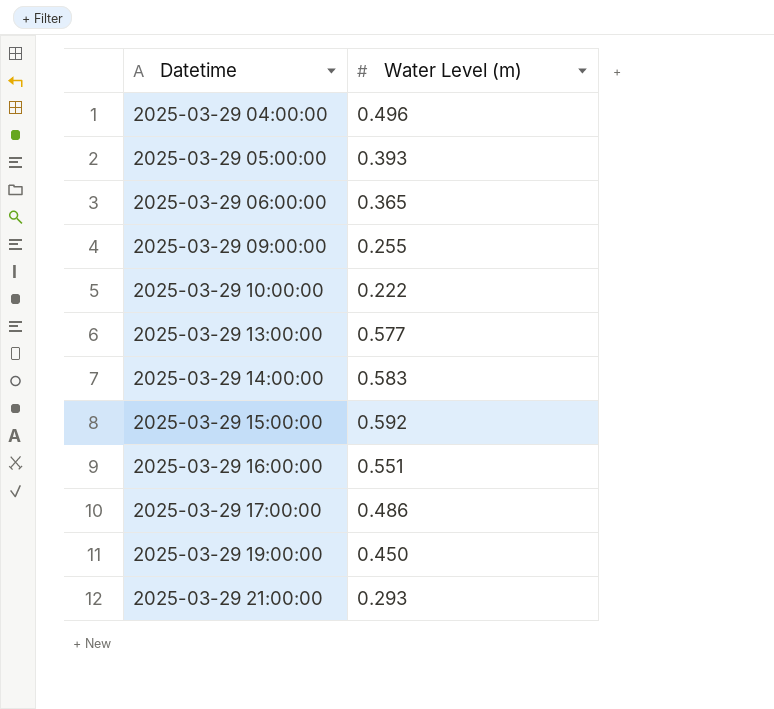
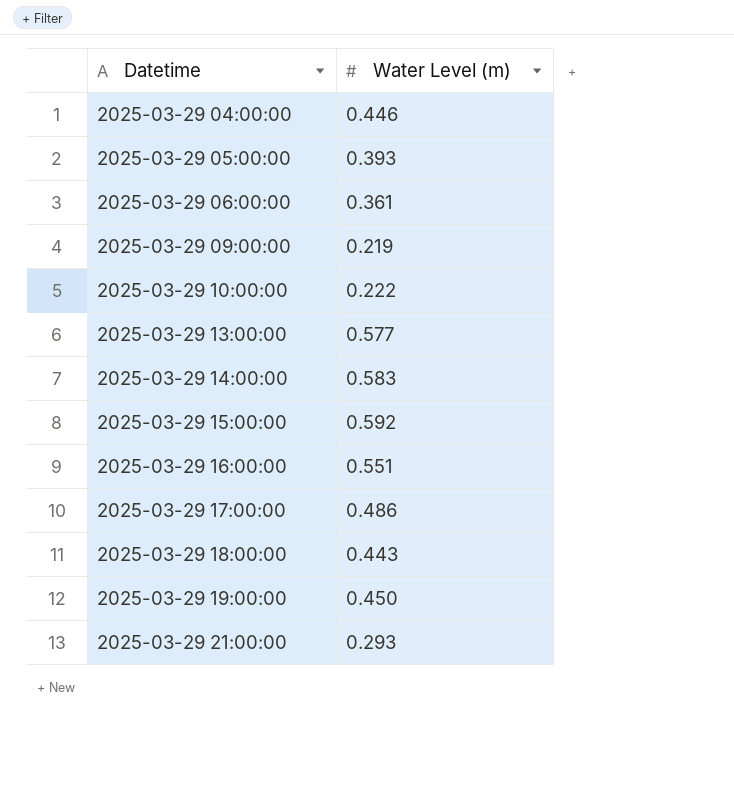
2025-03-29 04:00:00 | Water Level (m): 0.496 -> 0.446
2025-03-29 06:00:00 | Water Level (m): 0.365 -> 0.361
2025-03-29 09:00:00 | Water Level (m): 0.255 -> 0.219
row 2025-03-29 18:00:00: none -> 0.443

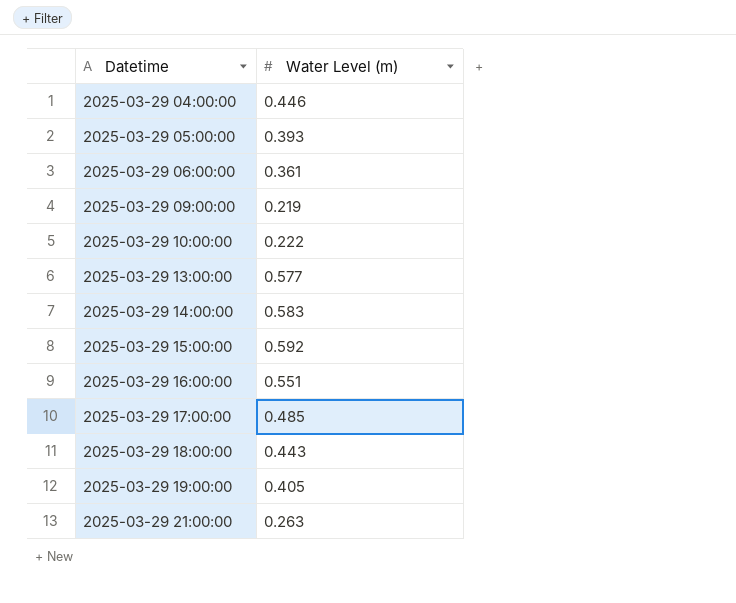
2025-03-29 17:00:00 | Water Level (m): 0.486 -> 0.485
2025-03-29 19:00:00 | Water Level (m): 0.450 -> 0.405
2025-03-29 21:00:00 | Water Level (m): 0.293 -> 0.263

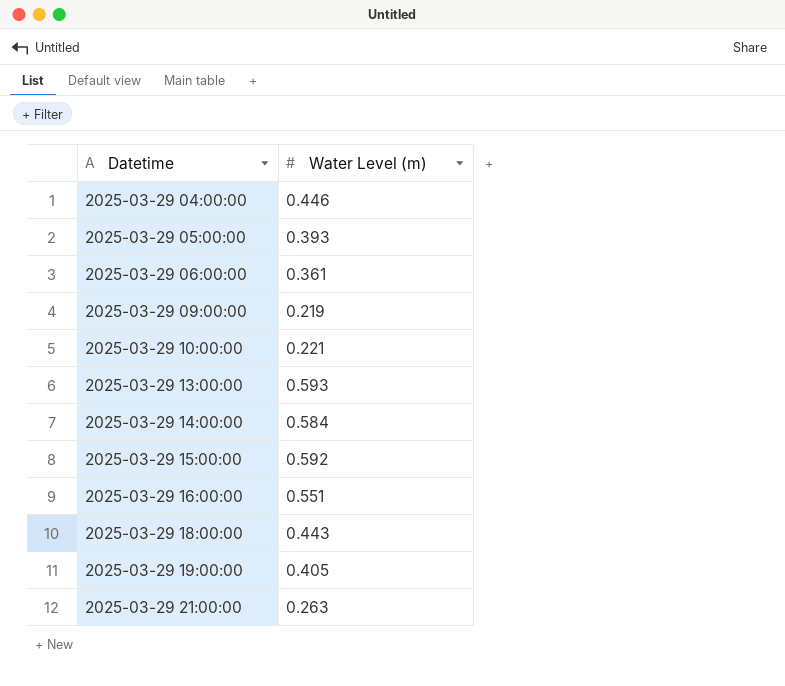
row 2025-03-29 17:00:00: 0.485 -> none
2025-03-29 10:00:00 | Water Level (m): 0.222 -> 0.221
2025-03-29 13:00:00 | Water Level (m): 0.577 -> 0.593
2025-03-29 14:00:00 | Water Level (m): 0.583 -> 0.584

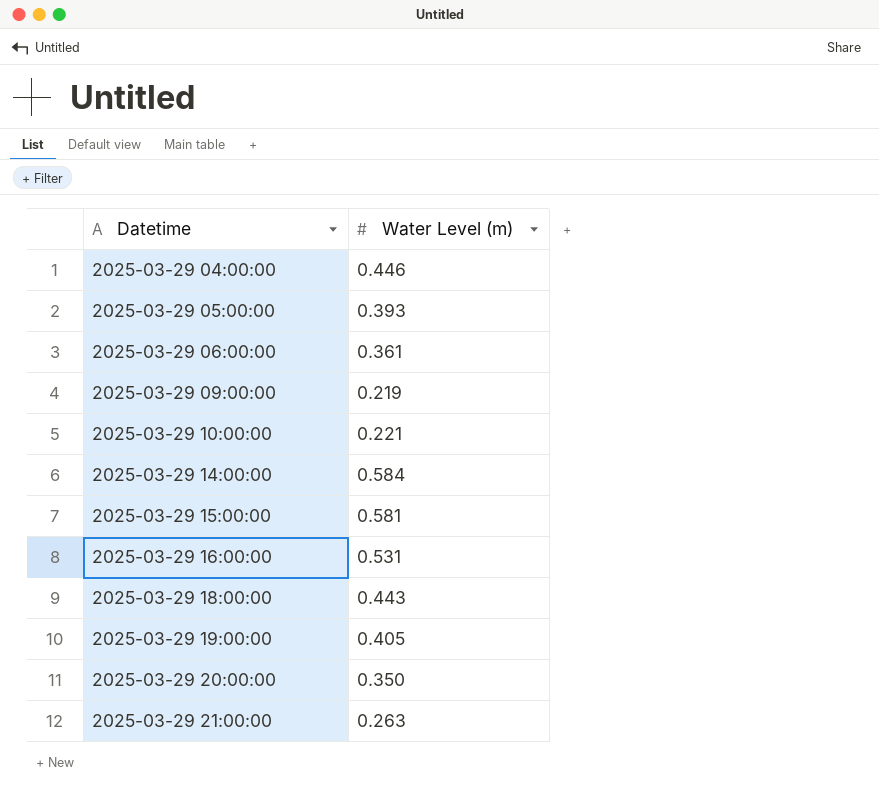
row 2025-03-29 13:00:00: 0.593 -> none
2025-03-29 15:00:00 | Water Level (m): 0.592 -> 0.581
2025-03-29 16:00:00 | Water Level (m): 0.551 -> 0.531
row 2025-03-29 20:00:00: none -> 0.350

